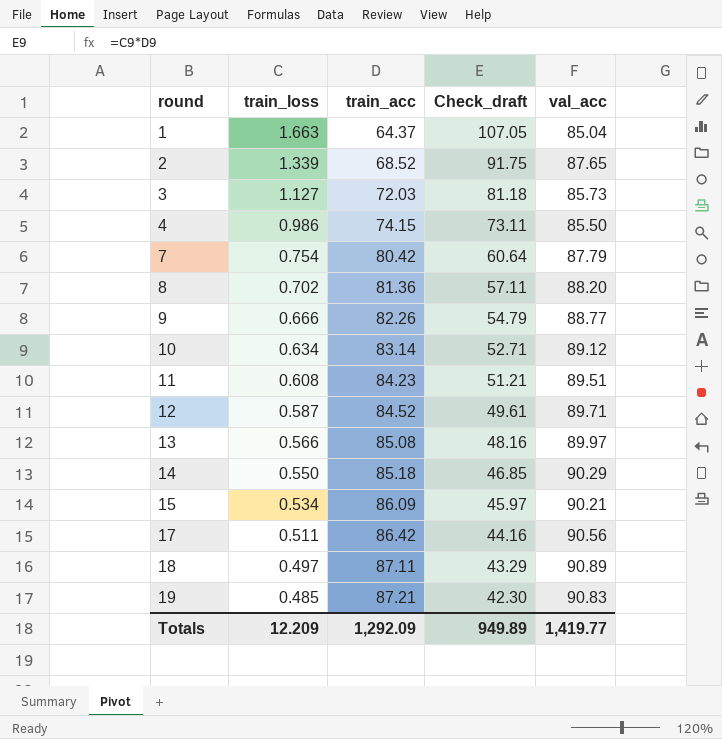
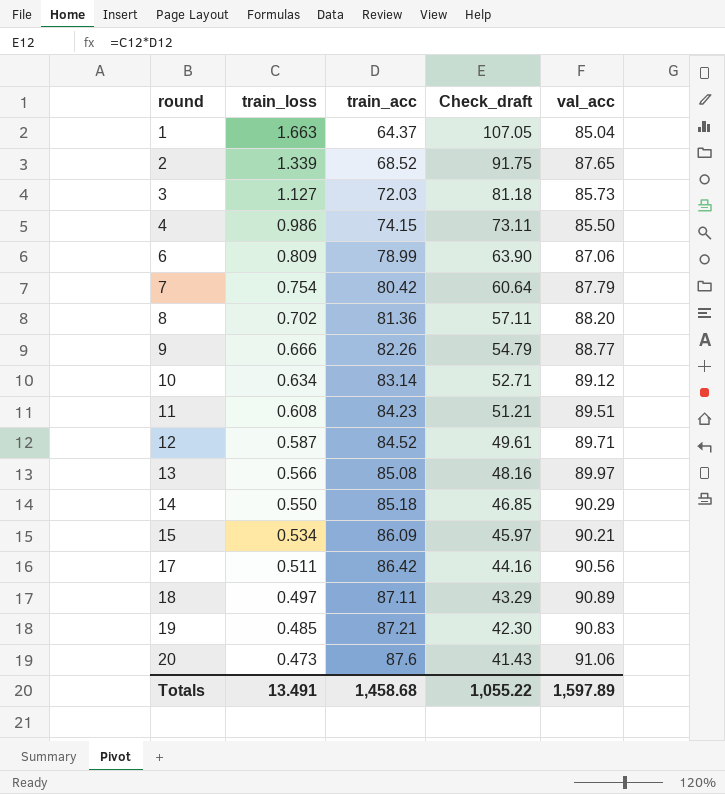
row 6: none -> 0.809 | 78.99 | 63.90 | 87.06
row 20: none -> 0.473 | 87.6 | 41.43 | 91.06
Totals | train_loss: 12.209 -> 13.491
Totals | train_acc: 1,292.09 -> 1,458.68
Totals | Check_draft: 949.89 -> 1,055.22
Totals | val_acc: 1,419.77 -> 1,597.89

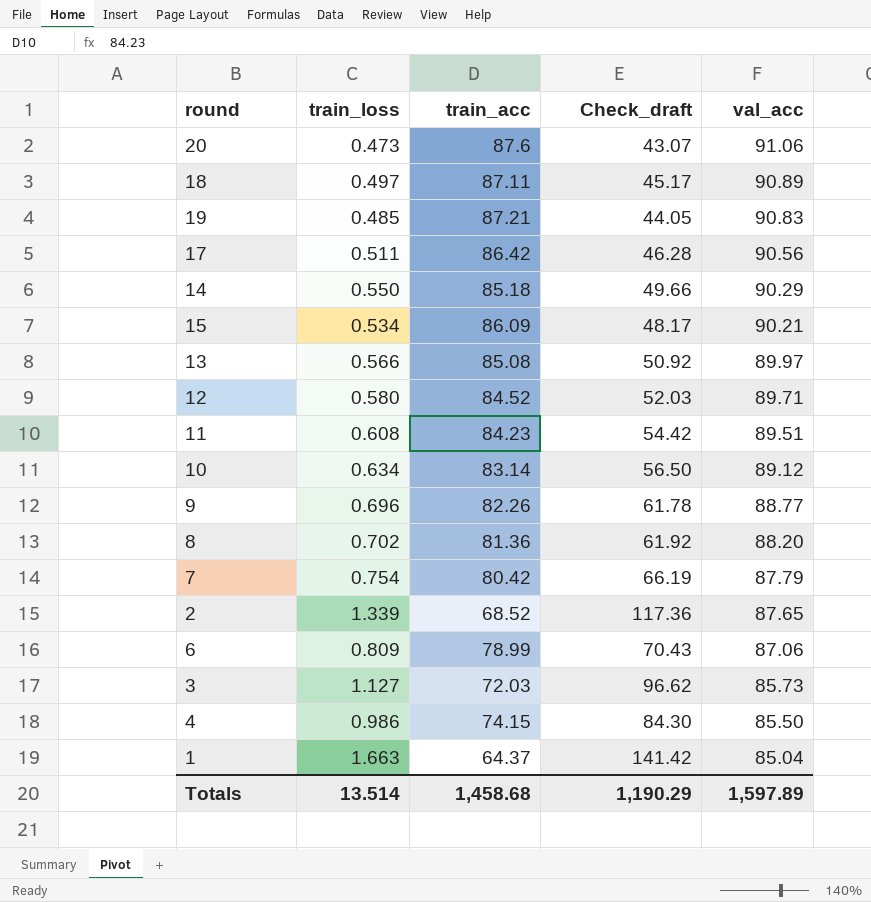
row order: round ascending -> val_acc descending
column Check_draft | formula: [train_loss] * [train_acc] -> [train_loss] * [val_acc]
12 | train_loss: 0.587 -> 0.580
9 | train_loss: 0.666 -> 0.696
Totals | train_loss: 13.491 -> 13.514
Totals | Check_draft: 1,055.22 -> 1,190.29

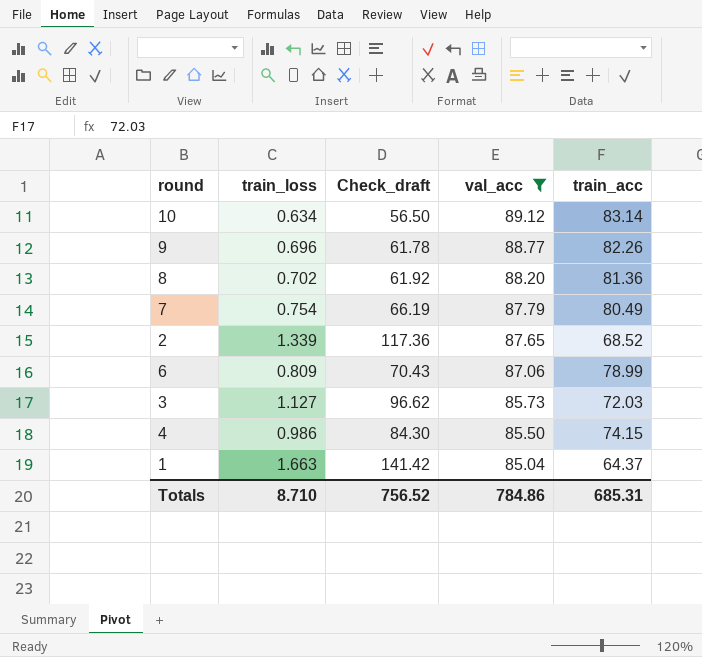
filter: none -> val_acc <= 89.12
column train_acc | position: 3 -> 5
7 | train_acc: 80.42 -> 80.49
Totals | train_loss: 13.514 -> 8.710
Totals | Check_draft: 1,190.29 -> 756.52
Totals | val_acc: 1,597.89 -> 784.86
Totals | train_acc: 1,458.68 -> 685.31

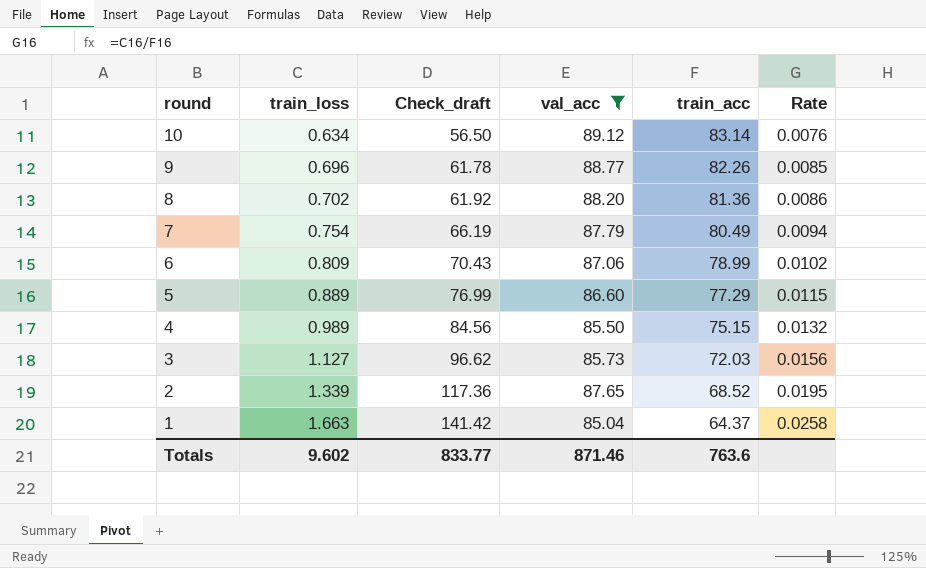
row order: val_acc descending -> round descending
column Rate | formula: none -> [train_loss] / [train_acc]
row 5: none -> 0.889 | 76.99 | 86.60 | 77.29 | 0.0115
4 | train_loss: 0.986 -> 0.989
4 | Check_draft: 84.30 -> 84.56
4 | train_acc: 74.15 -> 75.15
Totals | train_loss: 8.710 -> 9.602
Totals | Check_draft: 756.52 -> 833.77
Totals | val_acc: 784.86 -> 871.46
Totals | train_acc: 685.31 -> 763.6

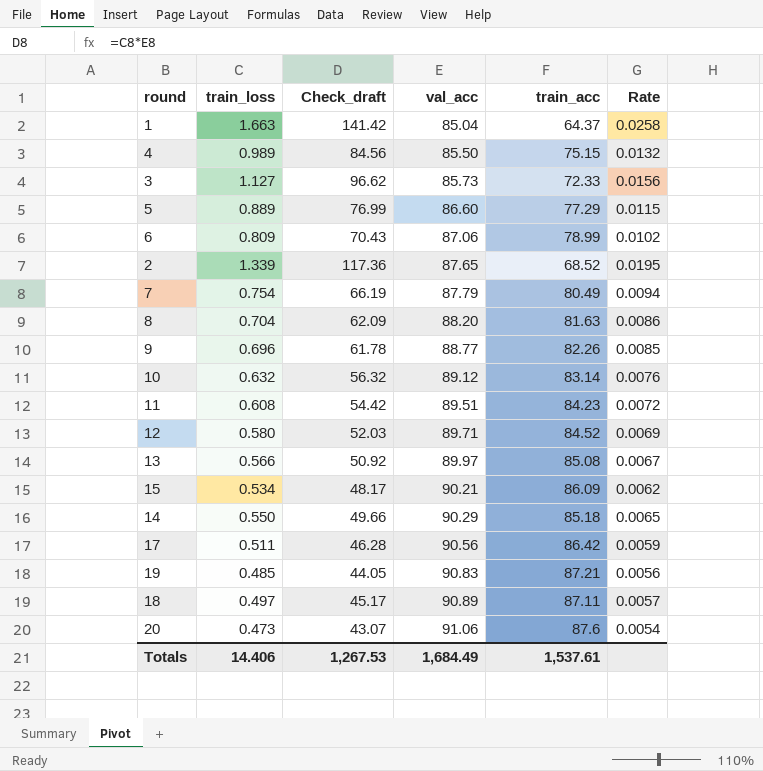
filter: val_acc <= 89.12 -> none
row order: round descending -> val_acc ascending
3 | train_acc: 72.03 -> 72.33
8 | train_loss: 0.702 -> 0.704
8 | Check_draft: 61.92 -> 62.09
8 | train_acc: 81.36 -> 81.63
10 | train_loss: 0.634 -> 0.632
10 | Check_draft: 56.50 -> 56.32
Totals | train_loss: 9.602 -> 14.406
Totals | Check_draft: 833.77 -> 1,267.53
Totals | val_acc: 871.46 -> 1,684.49
Totals | train_acc: 763.6 -> 1,537.61

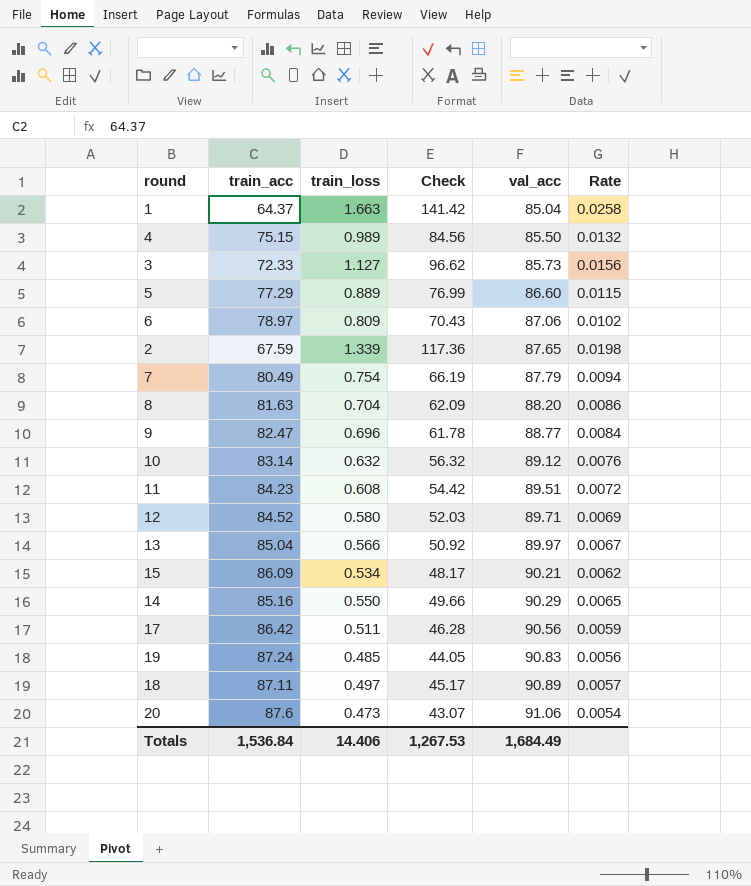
column train_acc | position: 5 -> 2
column name: Check_draft -> Check
6 | train_acc: 78.99 -> 78.97
2 | train_acc: 68.52 -> 67.59
2 | Rate: 0.0195 -> 0.0198
9 | train_acc: 82.26 -> 82.47
9 | Rate: 0.0085 -> 0.0084
13 | train_acc: 85.08 -> 85.04
14 | train_acc: 85.18 -> 85.16
19 | train_acc: 87.21 -> 87.24
Totals | train_acc: 1,537.61 -> 1,536.84

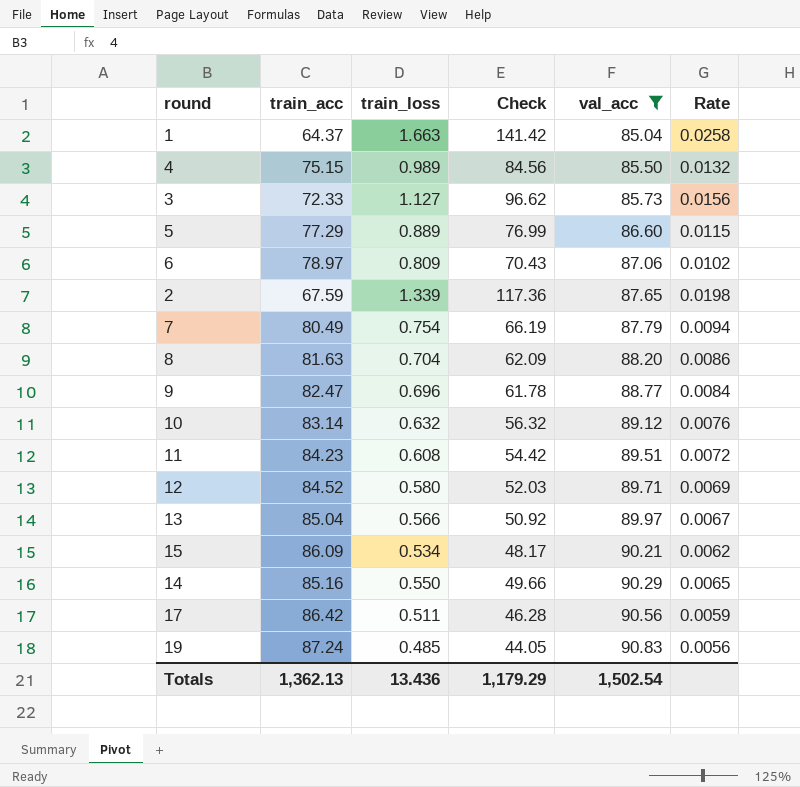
filter: none -> val_acc <= 90.83
Totals | train_acc: 1,536.84 -> 1,362.13
Totals | train_loss: 14.406 -> 13.436
Totals | Check: 1,267.53 -> 1,179.29
Totals | val_acc: 1,684.49 -> 1,502.54

